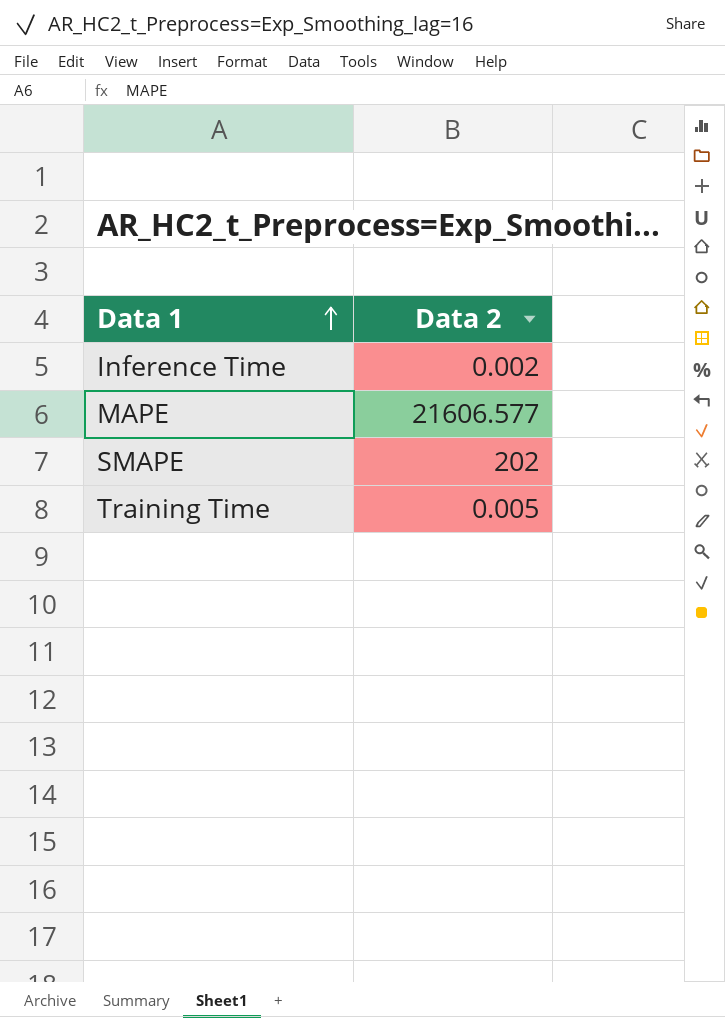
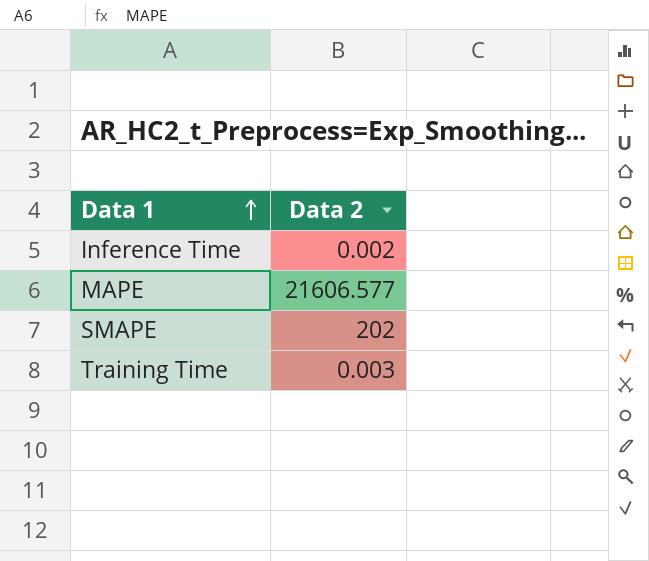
Training Time | Data 2: 0.005 -> 0.003

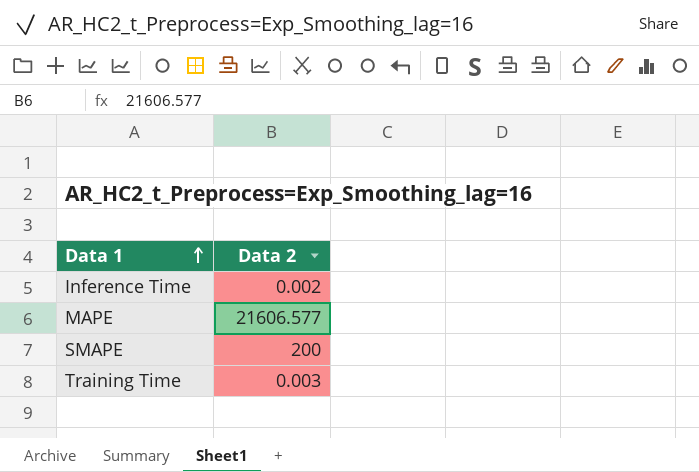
SMAPE | Data 2: 202 -> 200

